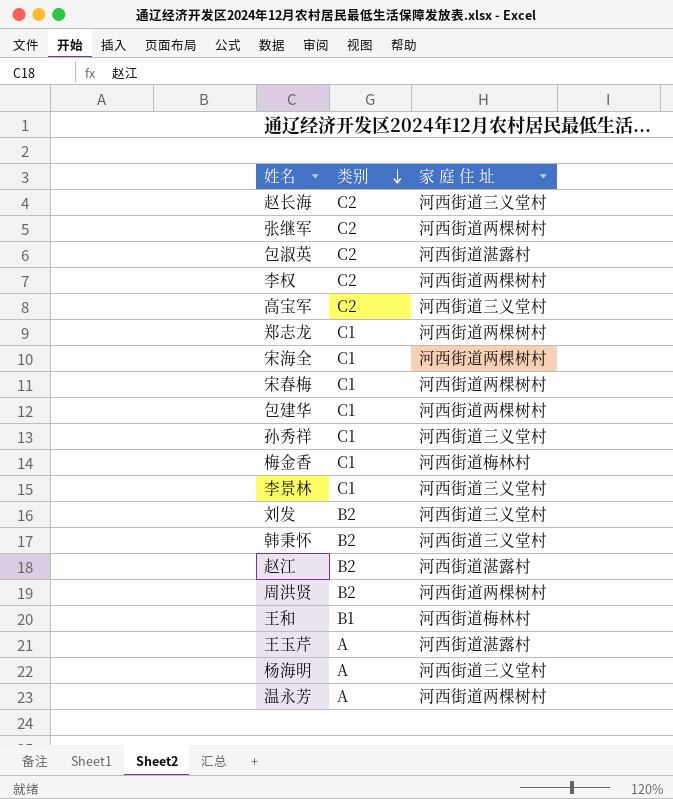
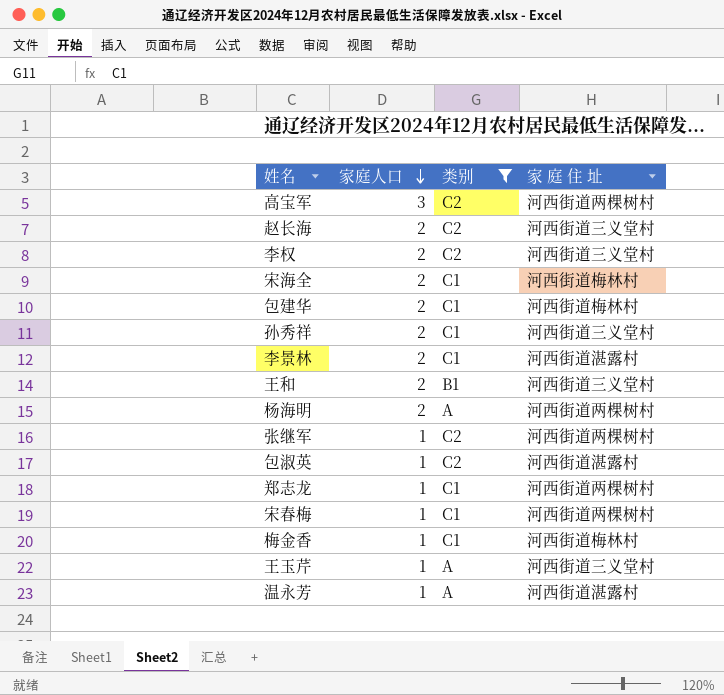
filter: none -> 类别 != B2
row order: 类别 descending -> 家庭人口 descending
column 家庭人口 | position: none -> 2
高宝军 | 家 庭 住 址: 河西街道三义堂村 -> 河西街道两棵树村
李权 | 家 庭 住 址: 河西街道两棵树村 -> 河西街道三义堂村
宋海全 | 家 庭 住 址: 河西街道两棵树村 -> 河西街道梅林村
包建华 | 家 庭 住 址: 河西街道两棵树村 -> 河西街道梅林村
李景林 | 家 庭 住 址: 河西街道三义堂村 -> 河西街道湛露村
王和 | 家 庭 住 址: 河西街道梅林村 -> 河西街道三义堂村
杨海明 | 家 庭 住 址: 河西街道三义堂村 -> 河西街道两棵树村
王玉芹 | 家 庭 住 址: 河西街道湛露村 -> 河西街道三义堂村
温永芳 | 家 庭 住 址: 河西街道两棵树村 -> 河西街道湛露村

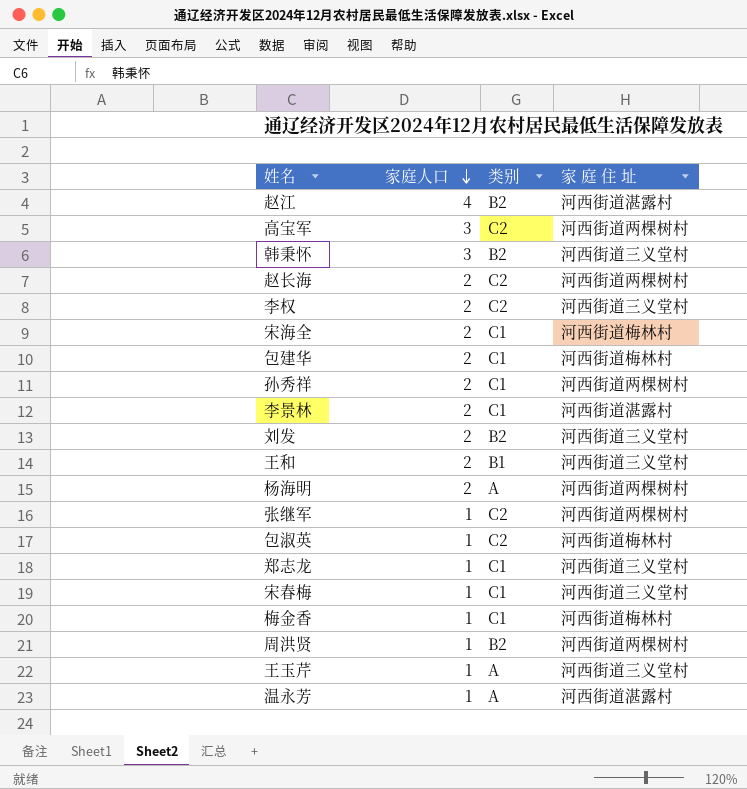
filter: 类别 != B2 -> none
赵长海 | 家 庭 住 址: 河西街道三义堂村 -> 河西街道两棵树村
孙秀祥 | 家 庭 住 址: 河西街道三义堂村 -> 河西街道两棵树村
包淑英 | 家 庭 住 址: 河西街道湛露村 -> 河西街道梅林村
郑志龙 | 家 庭 住 址: 河西街道两棵树村 -> 河西街道三义堂村
宋春梅 | 家 庭 住 址: 河西街道两棵树村 -> 河西街道三义堂村

